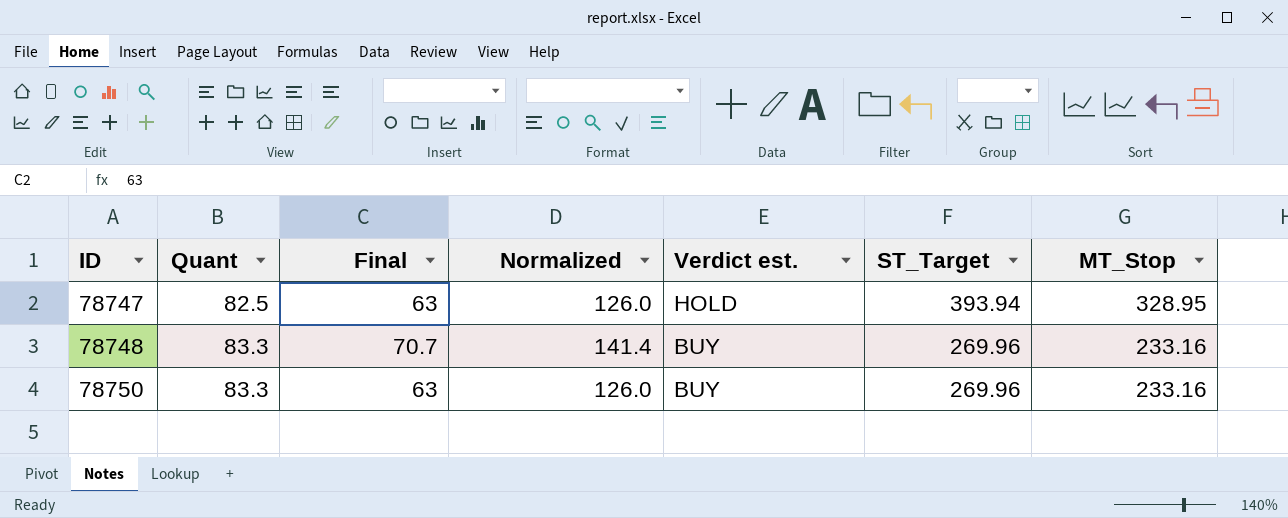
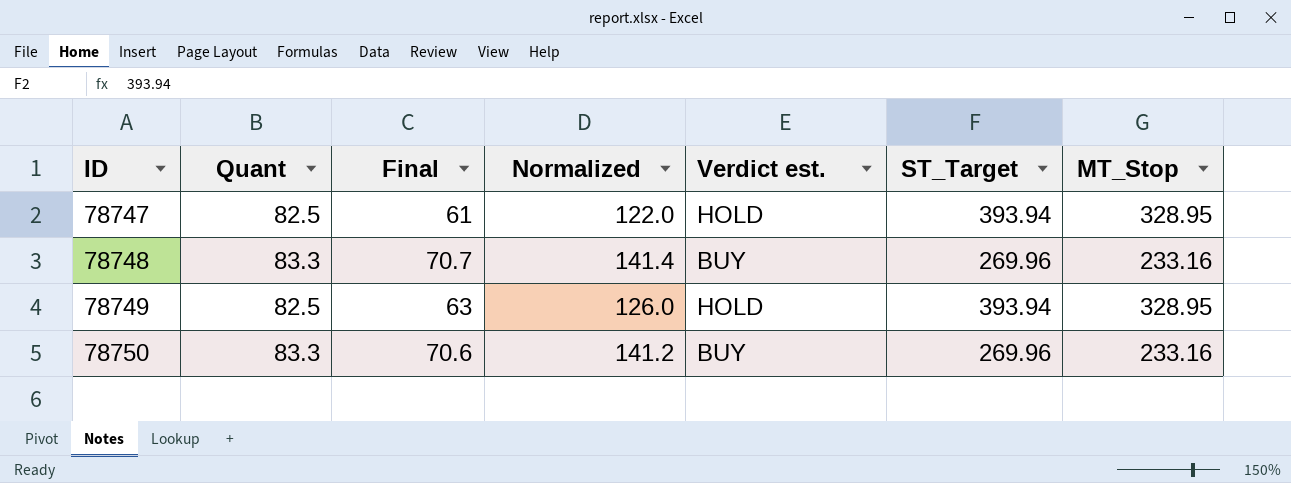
78747 | Final: 63 -> 61
78747 | Normalized: 126.0 -> 122.0
row 78749: none -> 82.5 | 63 | 126.0 | HOLD | 393.94 | 328.95
78750 | Final: 63 -> 70.6
78750 | Normalized: 126.0 -> 141.2

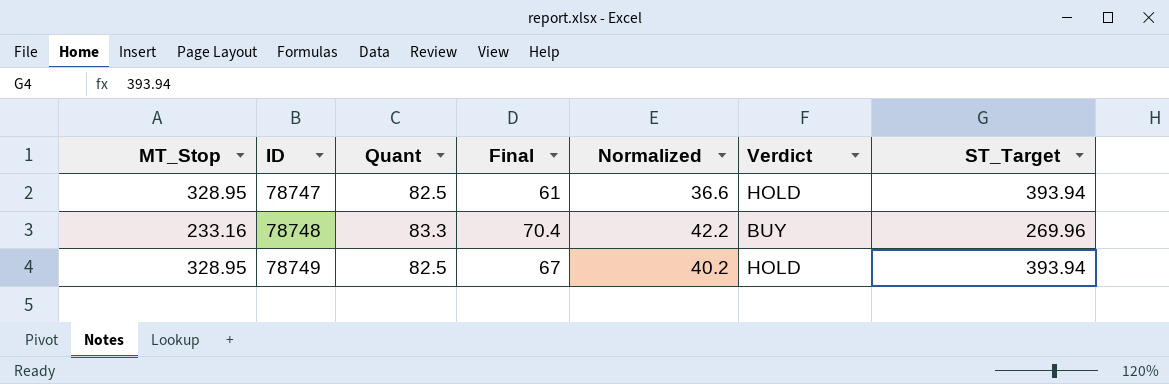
column MT_Stop | position: 7 -> 1
column Normalized | formula: [Final] * 2 -> [Final] * 0.6
column name: Verdict est. -> Verdict
row 78750: 83.3 | 70.6 | 141.2 | BUY | 269.96 | 233.16 -> none
78748 | Final: 70.7 -> 70.4
78749 | Final: 63 -> 67

